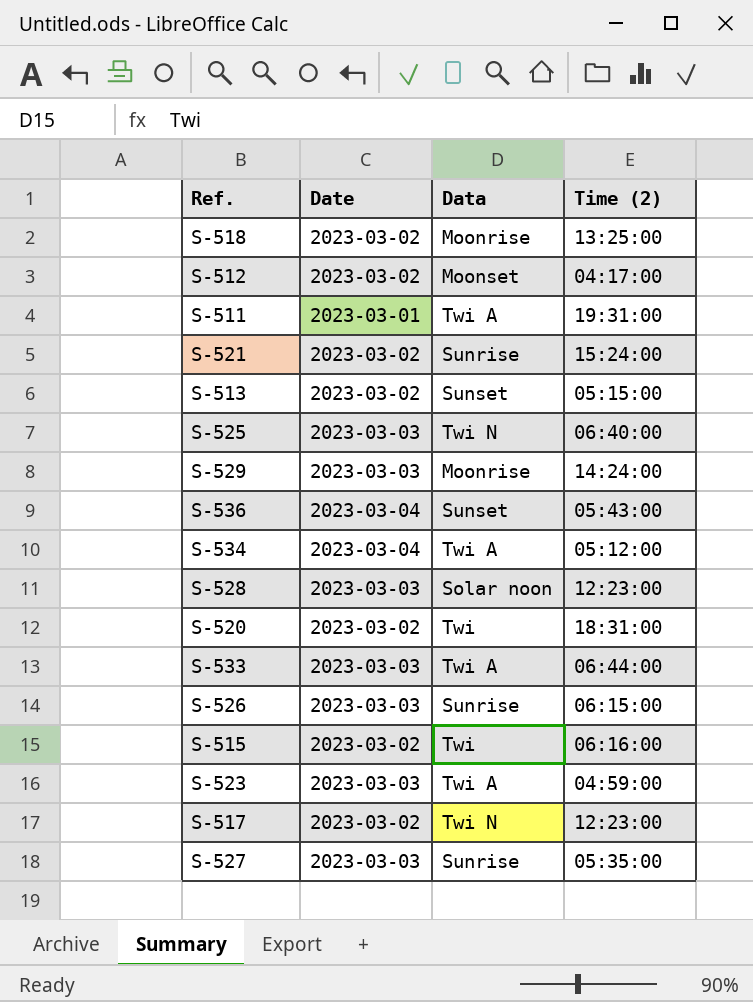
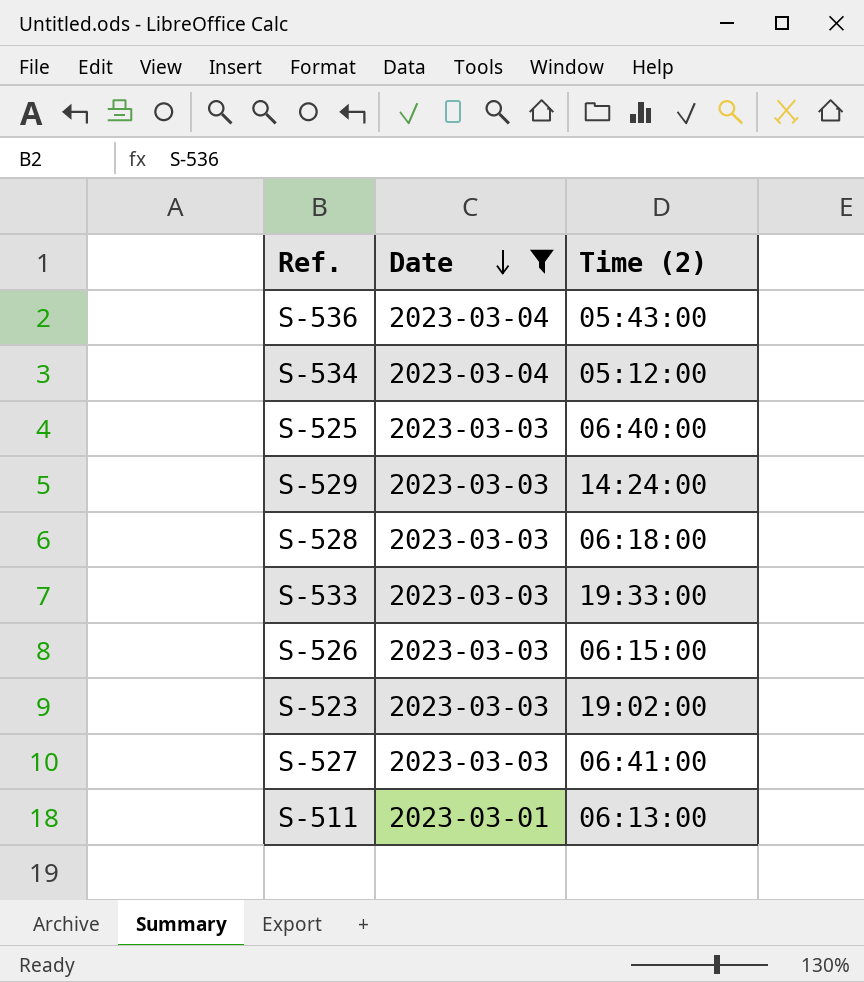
filter: none -> Date != 2023-03-02
row order: none -> Date descending
column Data | position: 3 -> none
S-528 | Time (2): 12:23:00 -> 06:18:00
S-533 | Time (2): 06:44:00 -> 19:33:00
S-523 | Time (2): 04:59:00 -> 19:02:00
S-527 | Time (2): 05:35:00 -> 06:41:00
S-511 | Time (2): 19:31:00 -> 06:13:00

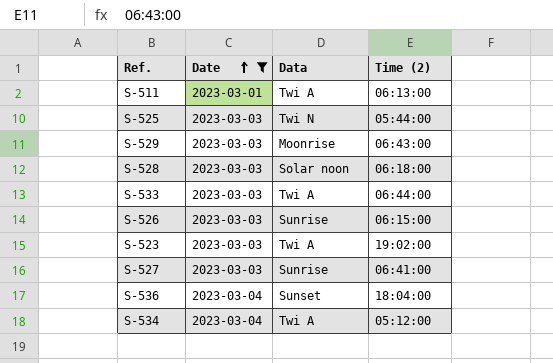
row order: Date descending -> Date ascending
column Data | position: none -> 3
S-525 | Time (2): 06:40:00 -> 05:44:00
S-529 | Time (2): 14:24:00 -> 06:43:00
S-533 | Time (2): 19:33:00 -> 06:44:00
S-536 | Time (2): 05:43:00 -> 18:04:00

